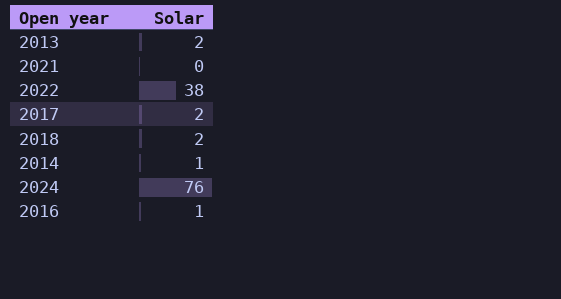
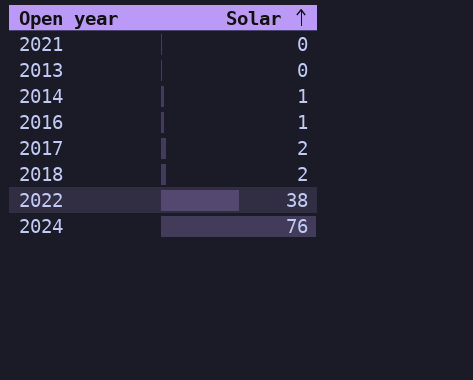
row order: none -> Solar ascending
2013 | Solar: 2 -> 0

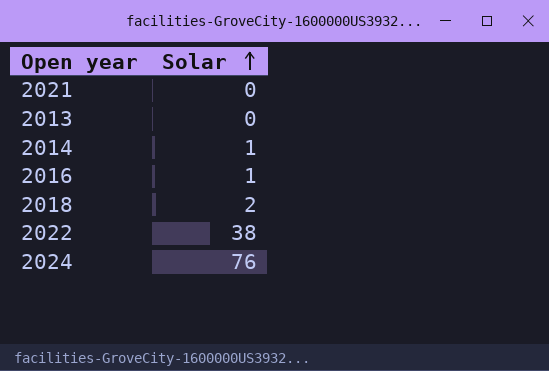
row 2017: 2 -> none

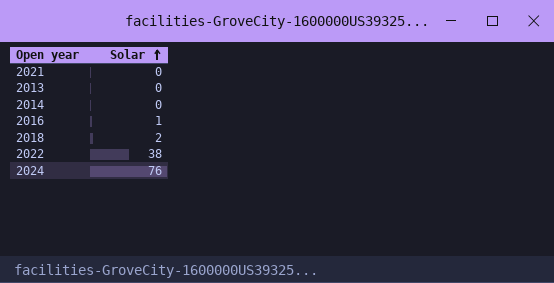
2014 | Solar: 1 -> 0

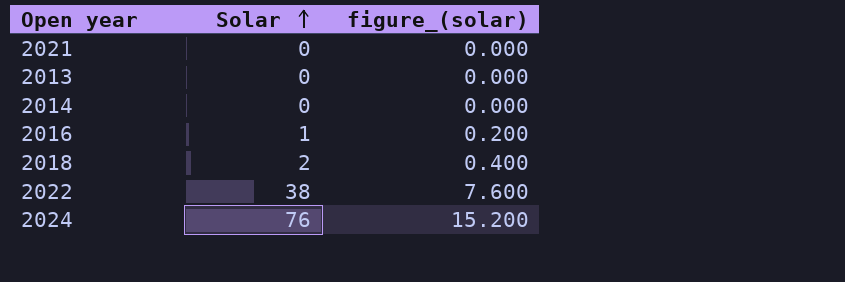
column figure_(solar) | formula: none -> [Solar] * 0.2

